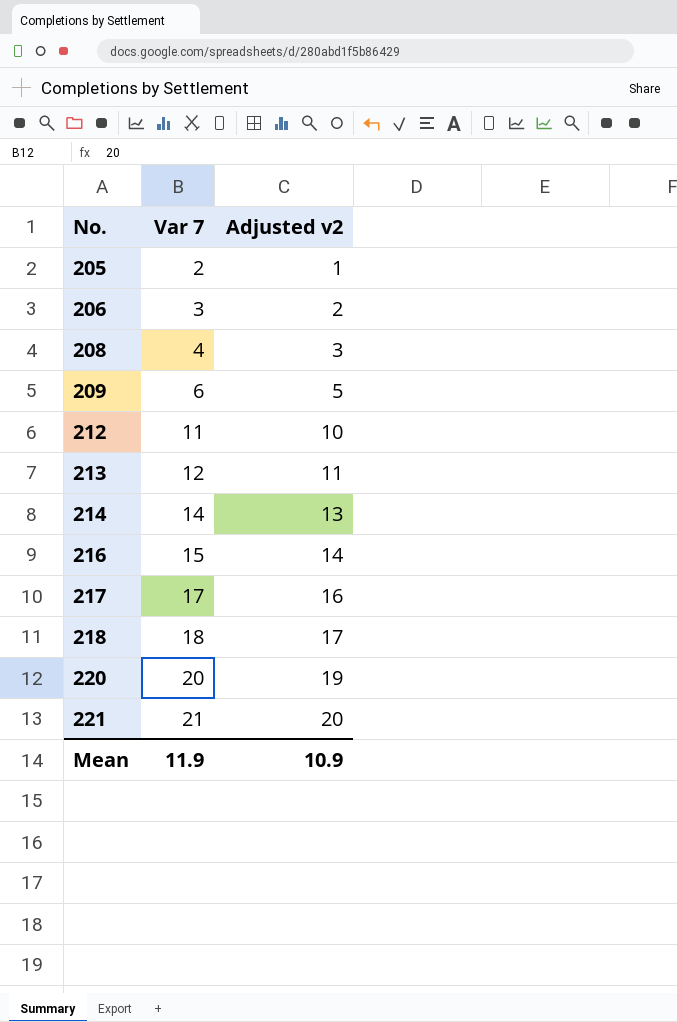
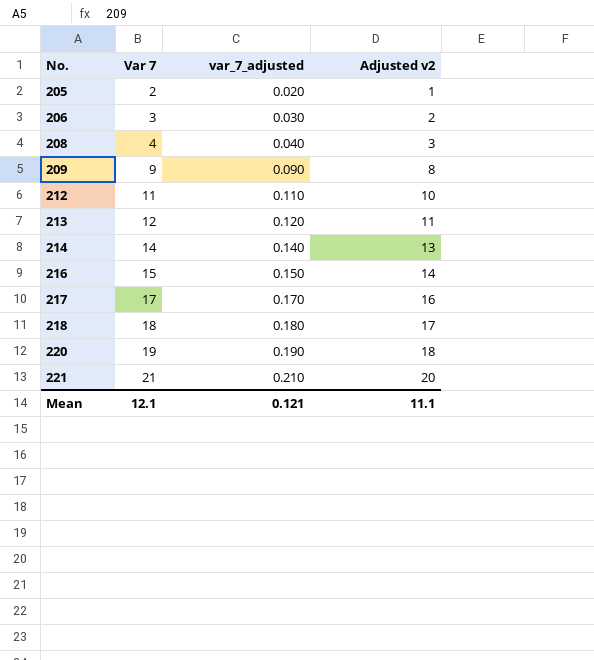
column var_7_adjusted | formula: none -> [Var 7] * 0.01
209 | Var 7: 6 -> 9
209 | Adjusted v2: 5 -> 8
220 | Var 7: 20 -> 19
220 | Adjusted v2: 19 -> 18
Mean | Var 7: 11.9 -> 12.1
Mean | Adjusted v2: 10.9 -> 11.1

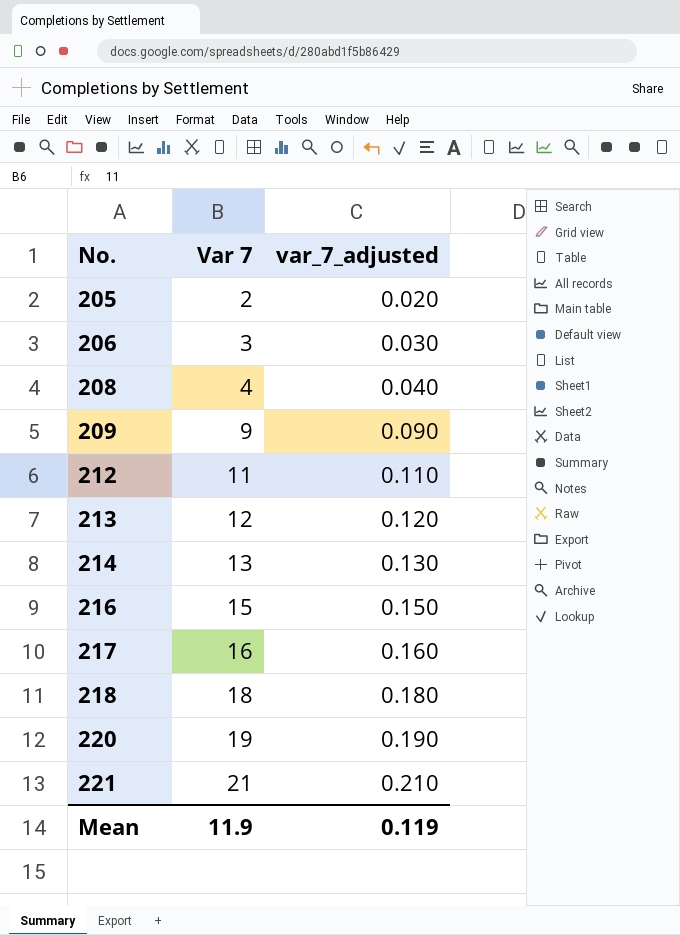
column Adjusted v2 | formula: [Var 7] - 1 -> none
214 | Var 7: 14 -> 13
214 | var_7_adjusted: 0.140 -> 0.130
217 | Var 7: 17 -> 16
217 | var_7_adjusted: 0.170 -> 0.160
Mean | Var 7: 12.1 -> 11.9
Mean | var_7_adjusted: 0.121 -> 0.119

